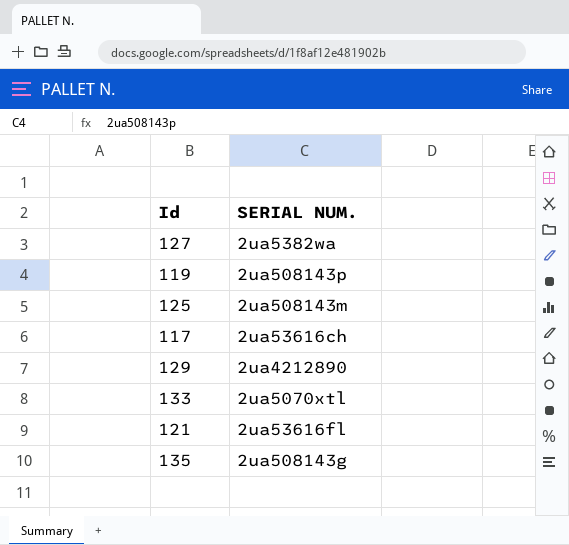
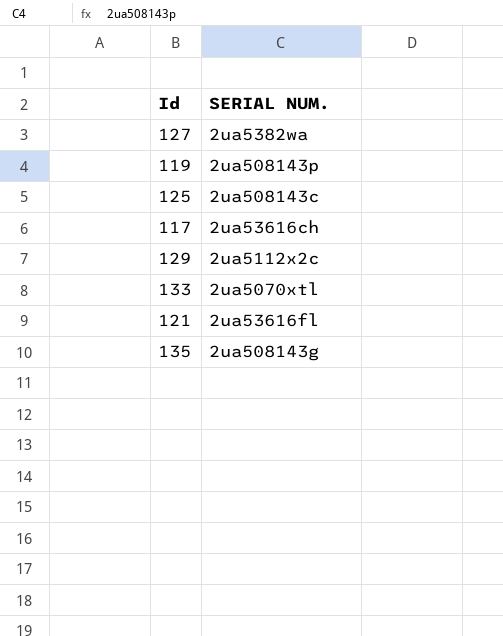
125 | SERIAL NUM.: 2ua508143m -> 2ua508143c
129 | SERIAL NUM.: 2ua4212890 -> 2ua5112x2c

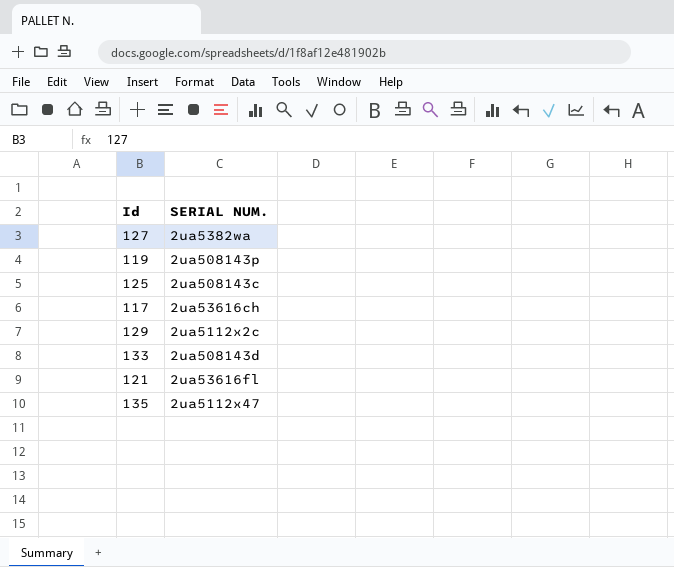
133 | SERIAL NUM.: 2ua5070xtl -> 2ua508143d
135 | SERIAL NUM.: 2ua508143g -> 2ua5112x47

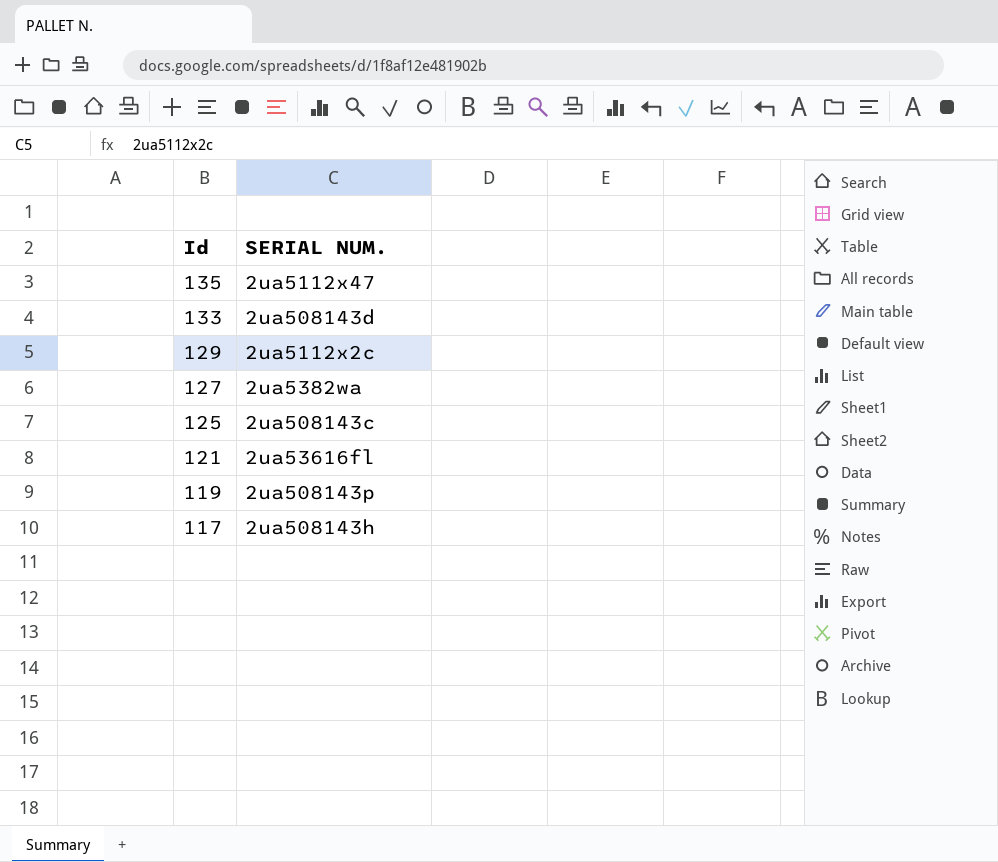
row order: none -> Id descending
117 | SERIAL NUM.: 2ua53616ch -> 2ua508143h

